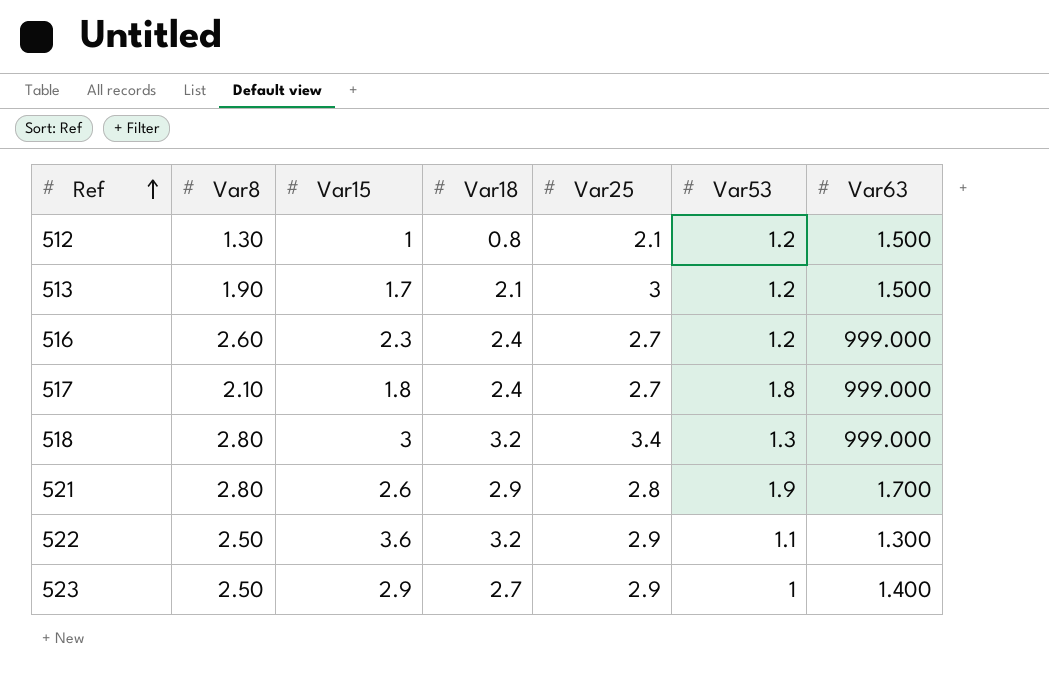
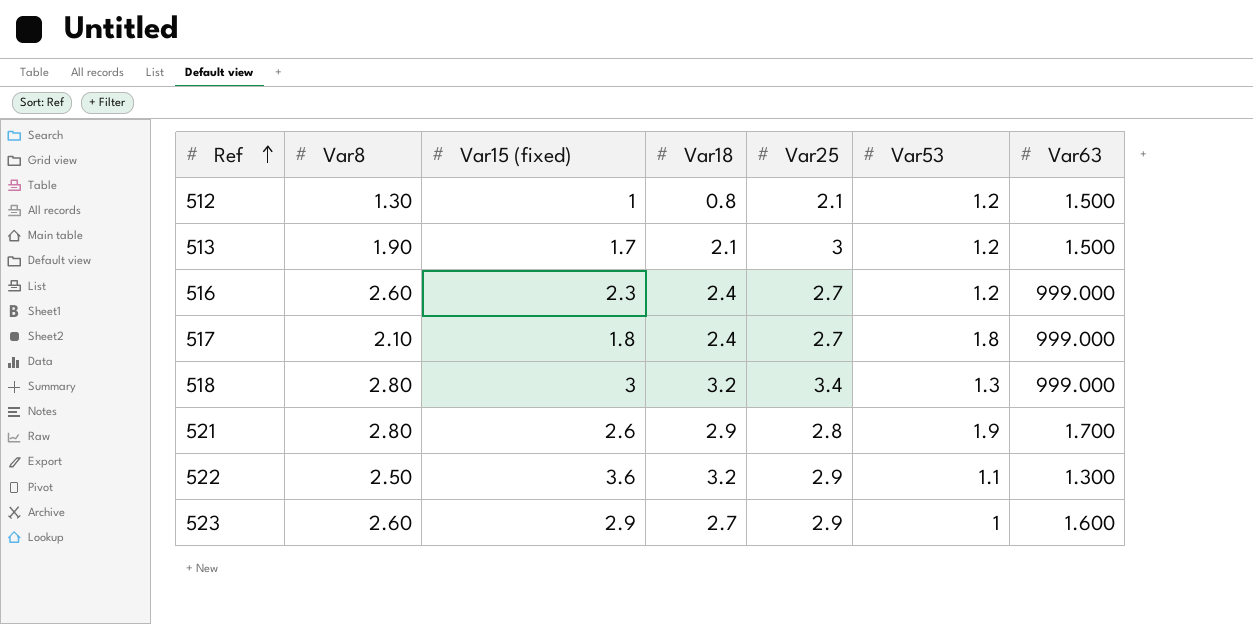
column name: Var15 -> Var15 (fixed)
523 | Var8: 2.50 -> 2.60
523 | Var63: 1.400 -> 1.600

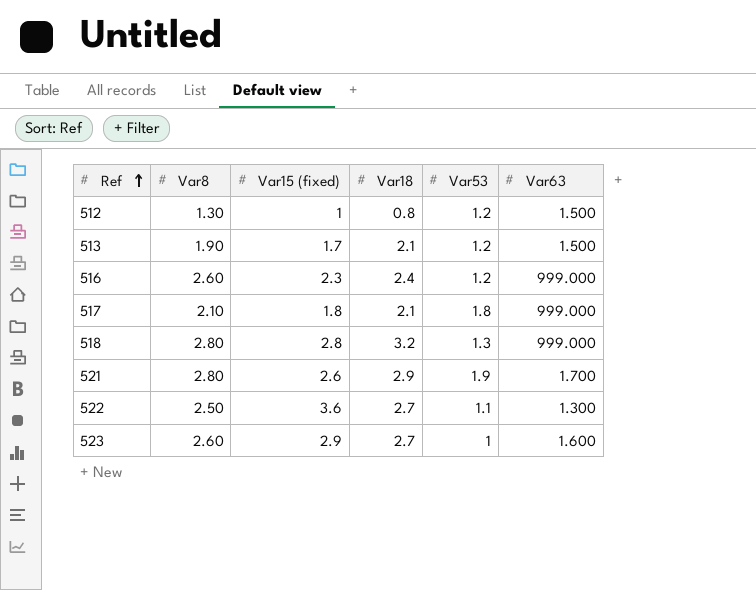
column Var25 | position: 5 -> none
517 | Var18: 2.4 -> 2.1
518 | Var15 (fixed): 3 -> 2.8
522 | Var18: 3.2 -> 2.7

